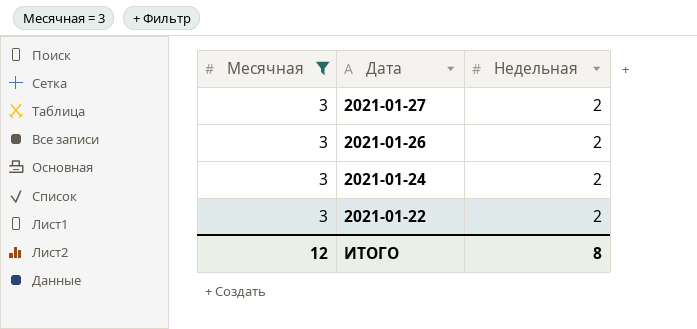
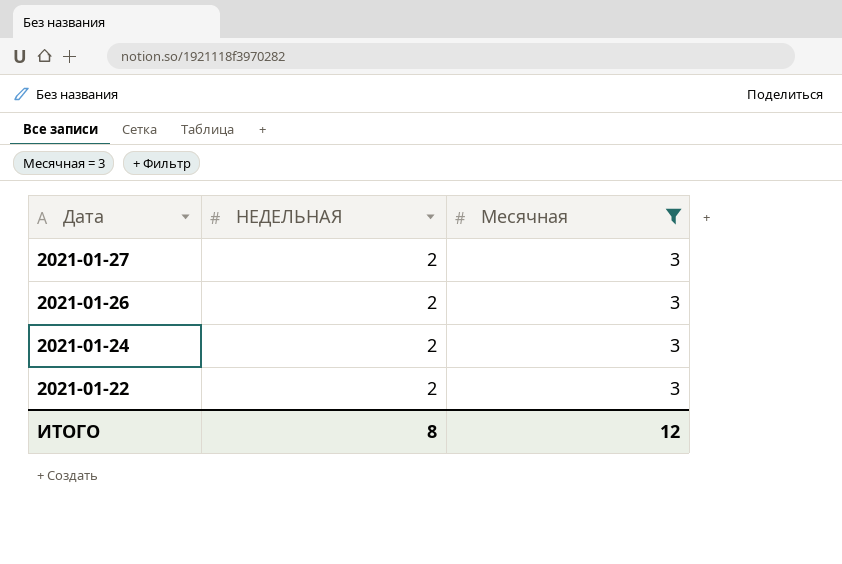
column name: Недельная -> НЕДЕЛЬНАЯ
column Месячная | position: 1 -> 3

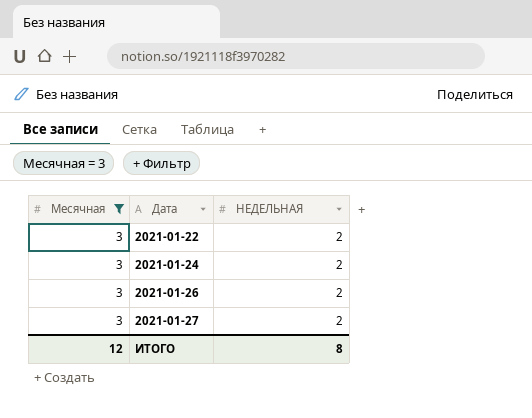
row order: Дата descending -> Дата ascending
column Месячная | position: 3 -> 1

